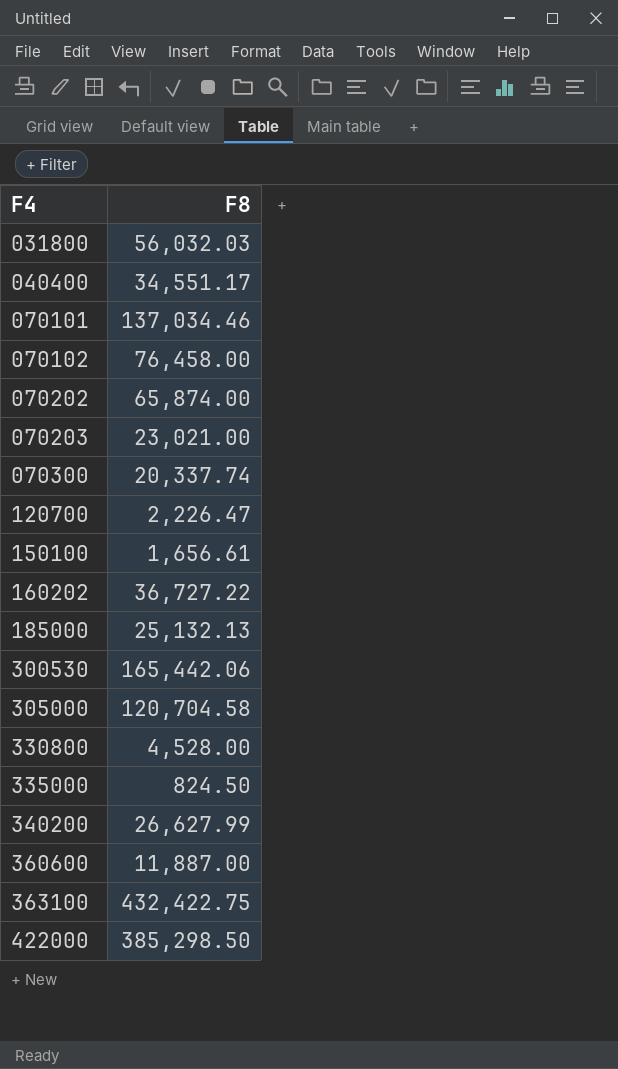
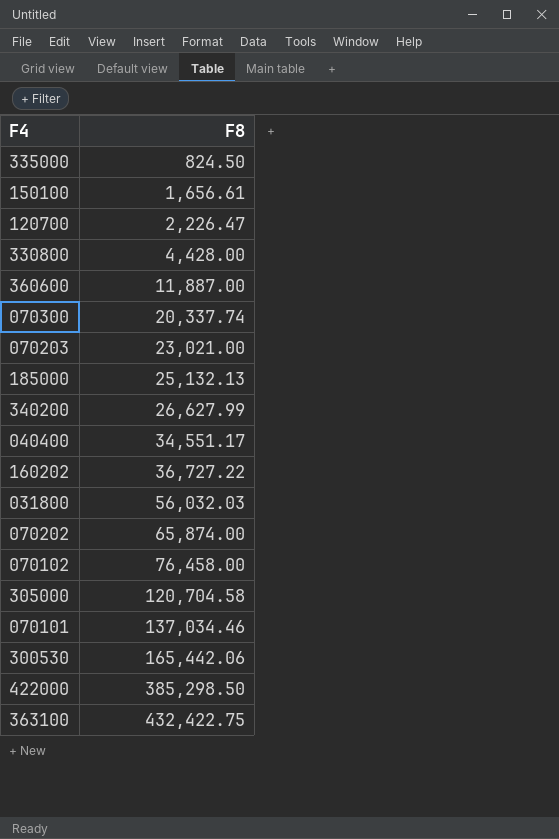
row order: F4 ascending -> F8 ascending
330800 | F8: 4,528.00 -> 4,428.00

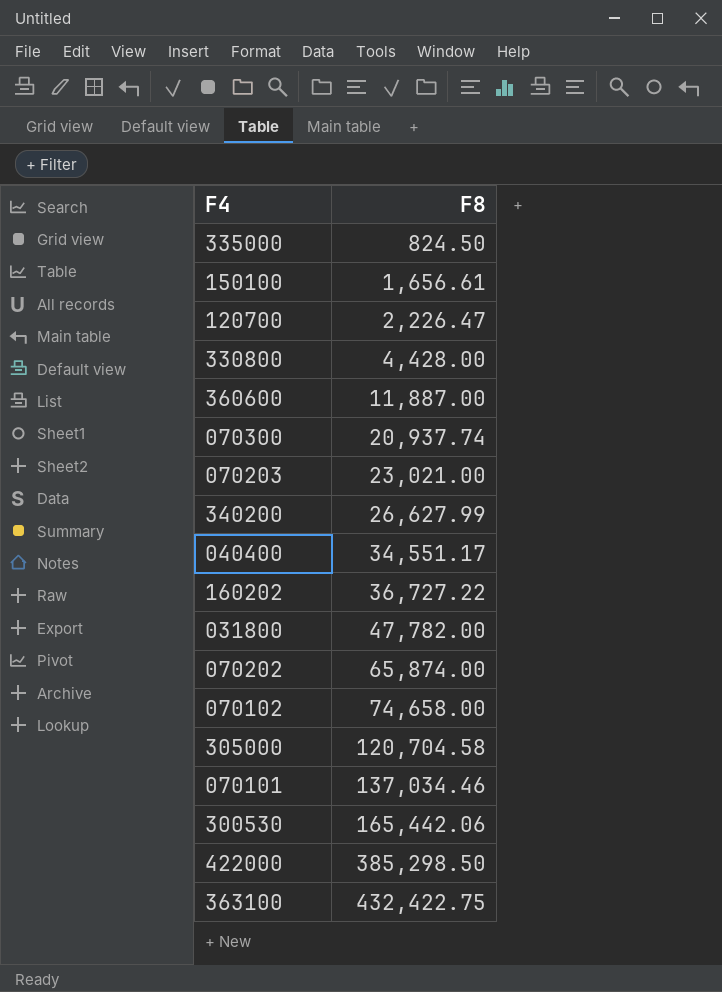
row 185000: 25,132.13 -> none
070300 | F8: 20,337.74 -> 20,937.74
031800 | F8: 56,032.03 -> 47,782.00
070102 | F8: 76,458.00 -> 74,658.00

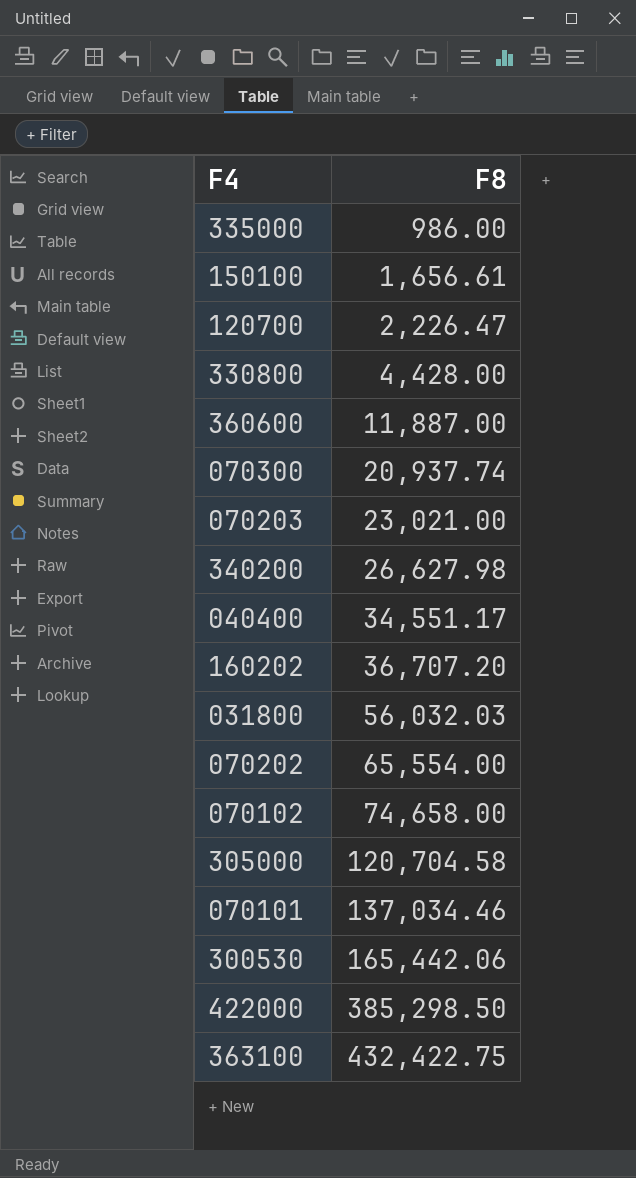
335000 | F8: 824.50 -> 986.00
340200 | F8: 26,627.99 -> 26,627.98
160202 | F8: 36,727.22 -> 36,707.20
031800 | F8: 47,782.00 -> 56,032.03
070202 | F8: 65,874.00 -> 65,554.00

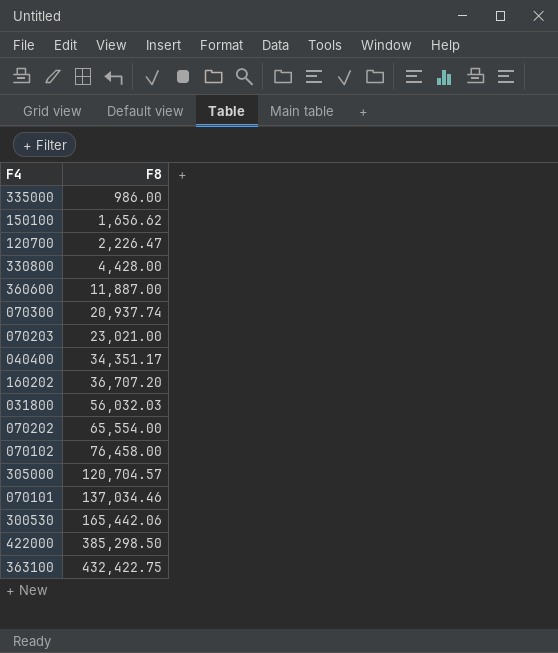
row 340200: 26,627.98 -> none
150100 | F8: 1,656.61 -> 1,656.62
040400 | F8: 34,551.17 -> 34,351.17
070102 | F8: 74,658.00 -> 76,458.00
305000 | F8: 120,704.58 -> 120,704.57

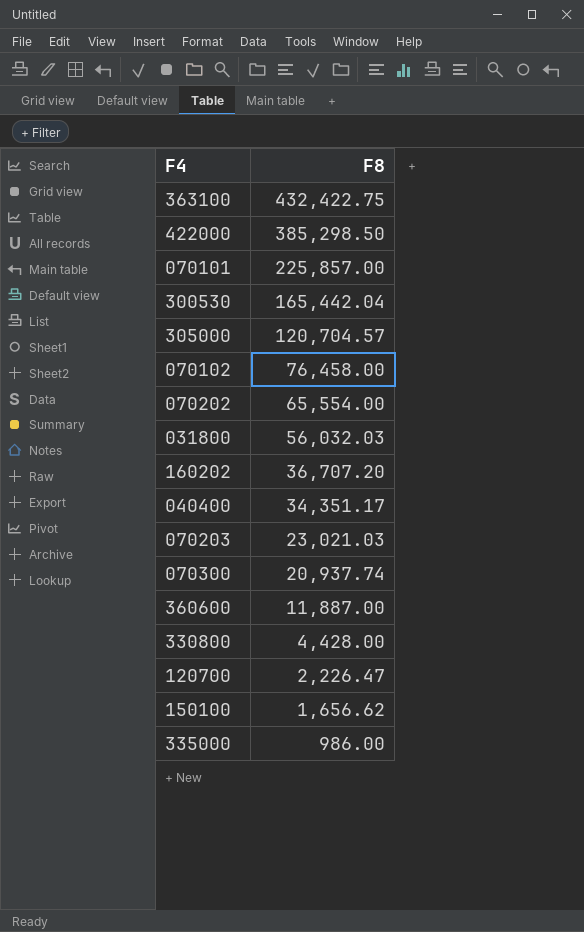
row order: F8 ascending -> F8 descending
070101 | F8: 137,034.46 -> 225,857.00
300530 | F8: 165,442.06 -> 165,442.04
070203 | F8: 23,021.00 -> 23,021.03

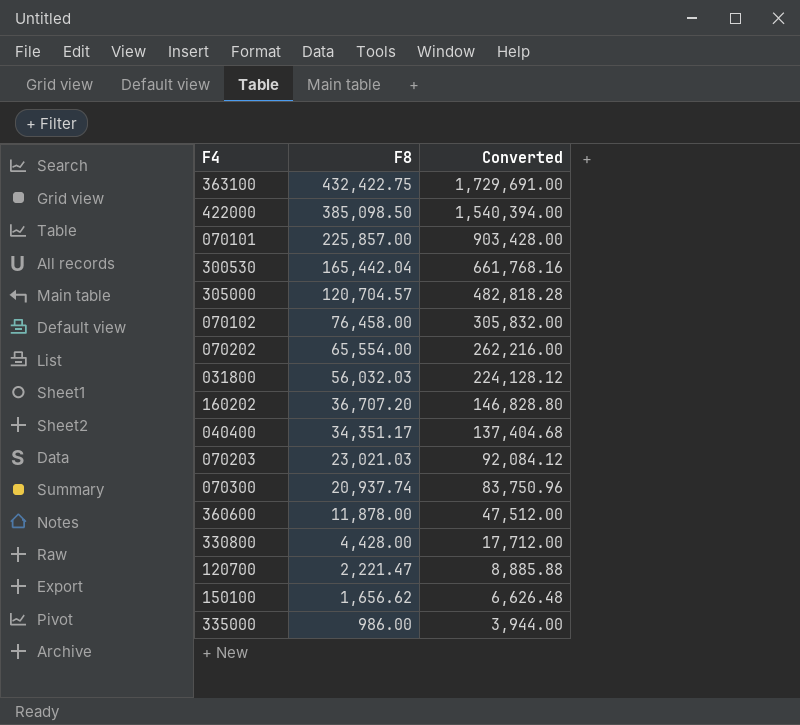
column Converted | formula: none -> [F8] * 4
422000 | F8: 385,298.50 -> 385,098.50
360600 | F8: 11,887.00 -> 11,878.00
120700 | F8: 2,226.47 -> 2,221.47

